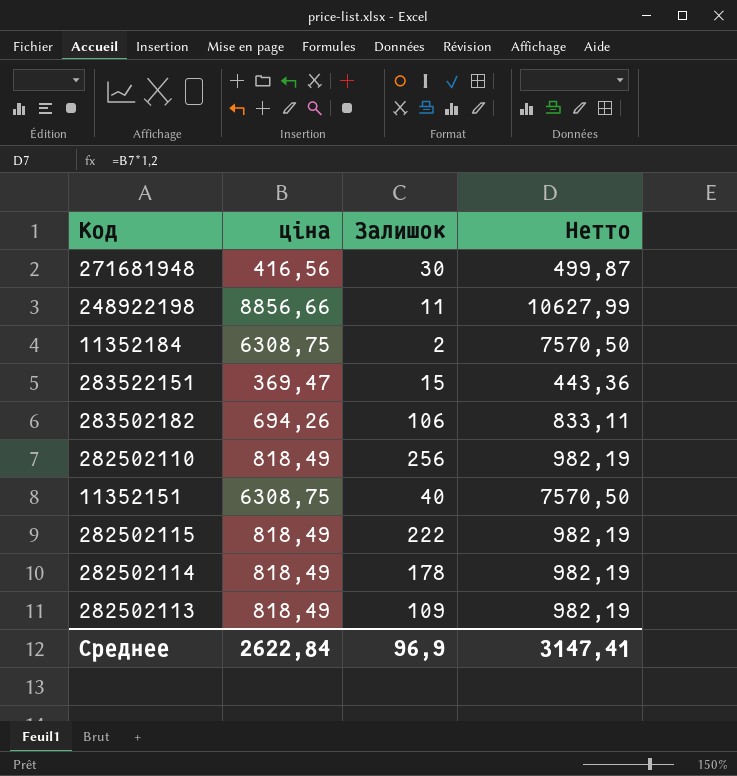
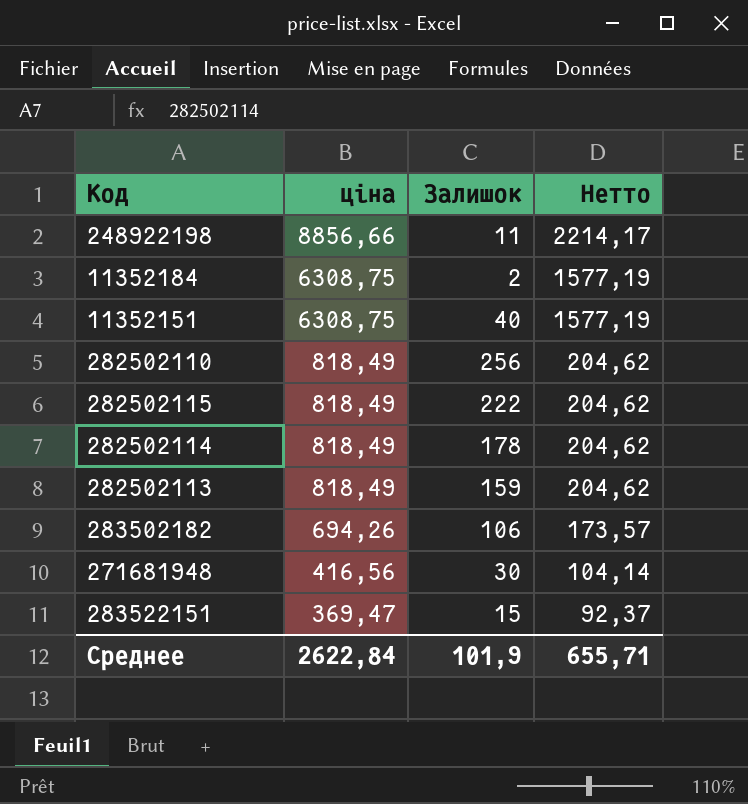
row order: none -> ціна descending
column Нетто | formula: [ціна] * 1,2 -> [ціна] * 0,25
282502113 | Залишок: 109 -> 159
Среднее | Залишок: 96,9 -> 101,9
Среднее | Нетто: 3147,41 -> 655,71

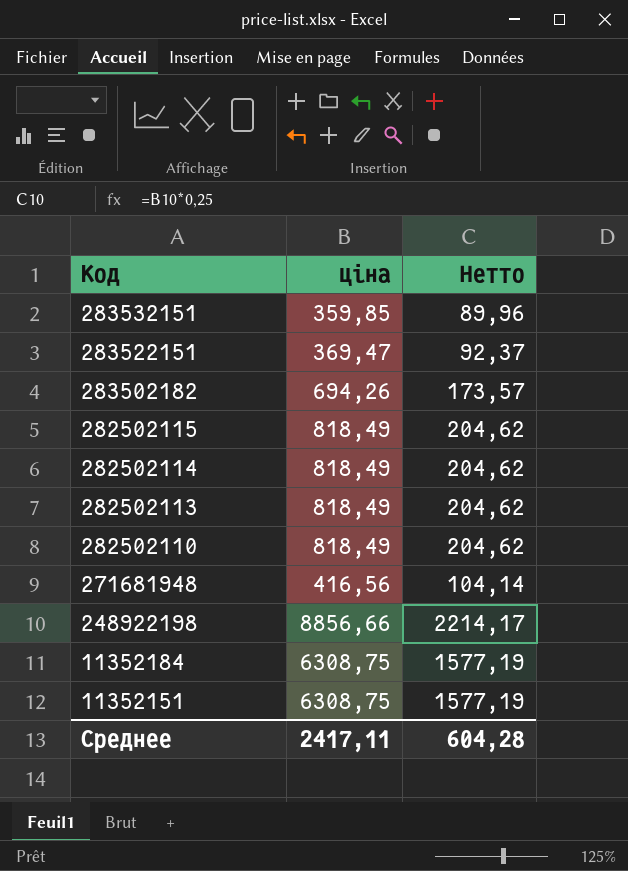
row order: ціна descending -> Код descending
column Залишок | position: 3 -> none
row 283532151: none -> 359,85 | 89,96
Среднее | ціна: 2622,84 -> 2417,11
Среднее | Нетто: 655,71 -> 604,28

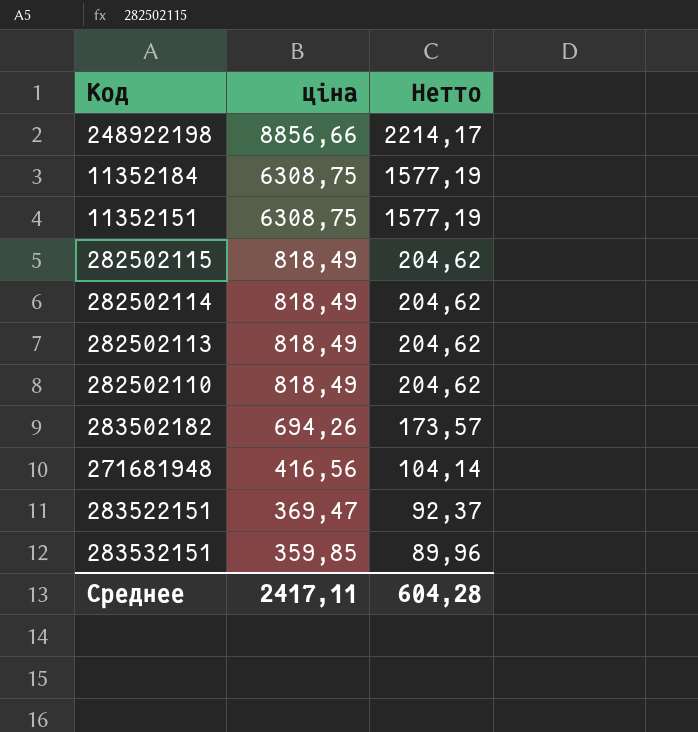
row order: Код descending -> ціна descending

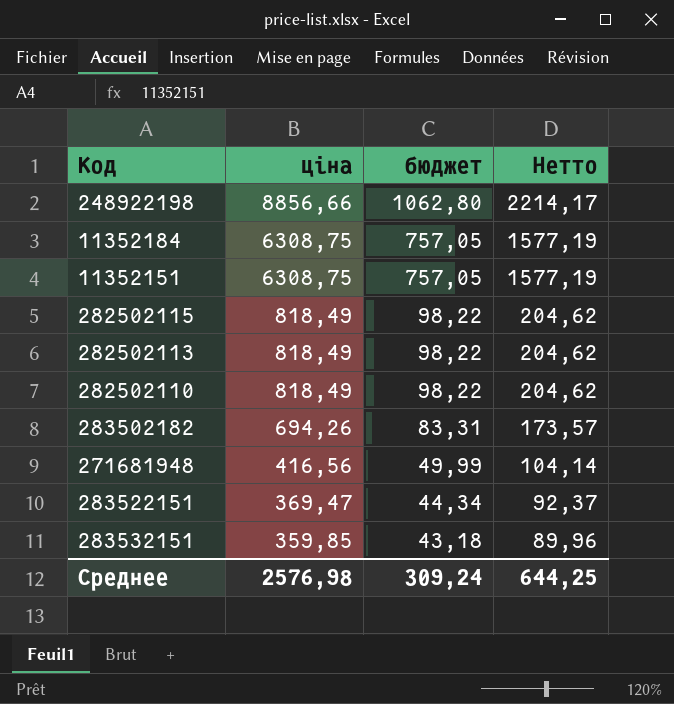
column бюджет | formula: none -> [ціна] * 0,12
row 282502114: 818,49 | 204,62 -> none
Среднее | ціна: 2417,11 -> 2576,98
Среднее | Нетто: 604,28 -> 644,25

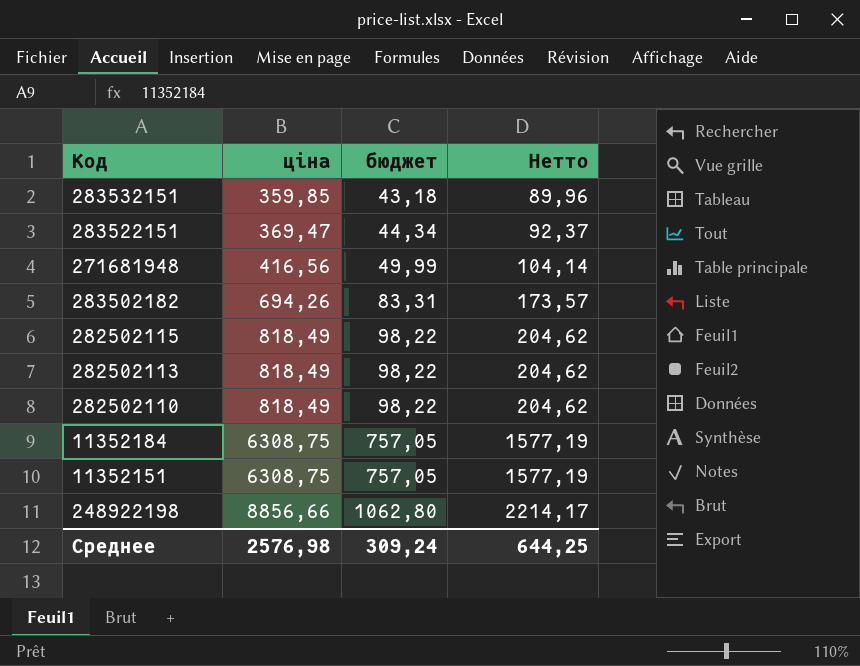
row order: ціна descending -> ціна ascending

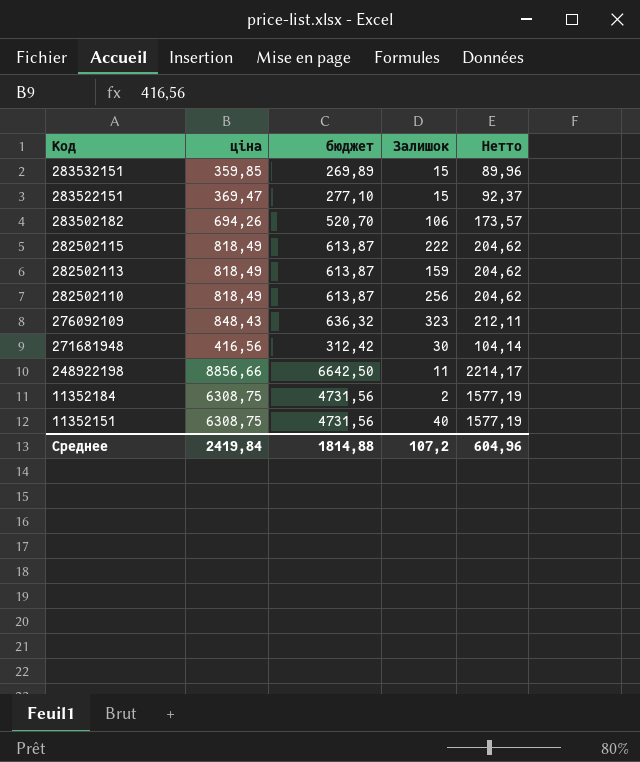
row order: ціна ascending -> Код descending
column бюджет | formula: [ціна] * 0,12 -> [ціна] * 0,75
column Залишок | position: none -> 4
row 276092109: none -> 848,43 | 636,32 | 323 | 212,11
Среднее | ціна: 2576,98 -> 2419,84
Среднее | бюджет: 309,24 -> 1814,88
Среднее | Нетто: 644,25 -> 604,96

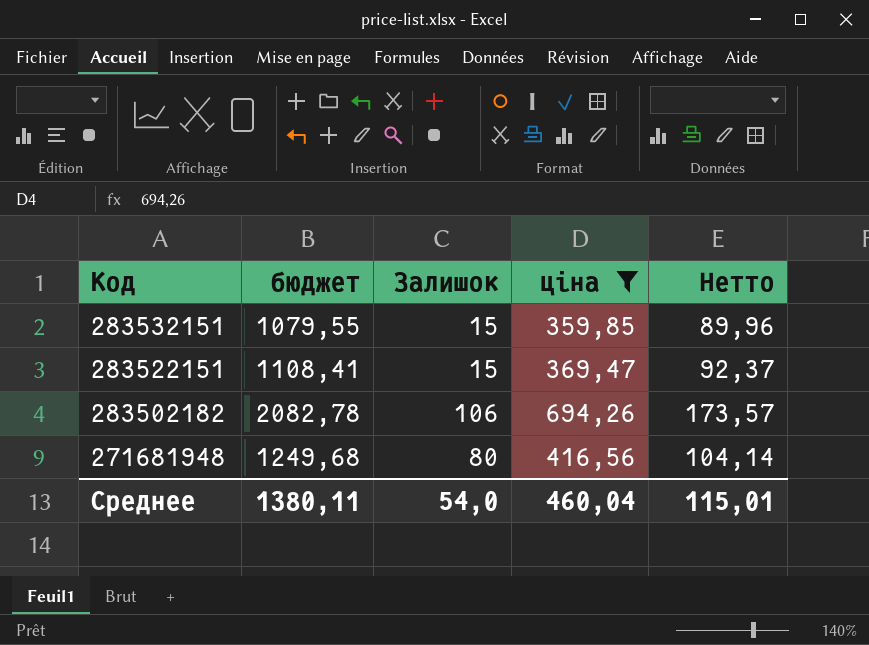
filter: none -> ціна <= 694,26
column бюджет | formula: [ціна] * 0,75 -> [ціна] * 3
column ціна | position: 2 -> 4
271681948 | Залишок: 30 -> 80
Среднее | бюджет: 1814,88 -> 1380,11
Среднее | Залишок: 107,2 -> 54,0
Среднее | ціна: 2419,84 -> 460,04
Среднее | Нетто: 604,96 -> 115,01

